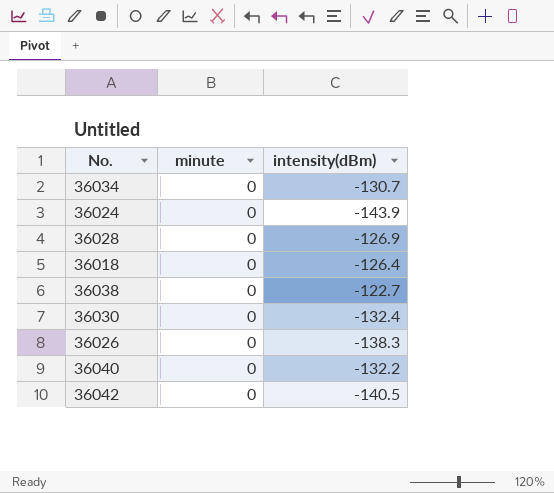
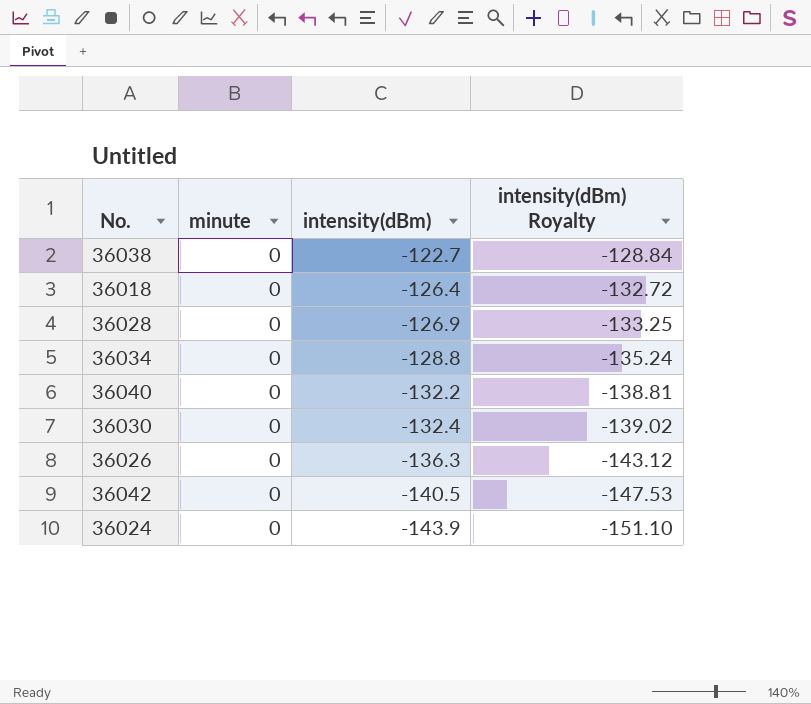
row order: none -> intensity(dBm) descending
column intensity(dBm) Royalty | formula: none -> [intensity(dBm)] * 1.05
36034 | intensity(dBm): -130.7 -> -128.8
36026 | intensity(dBm): -138.3 -> -136.3

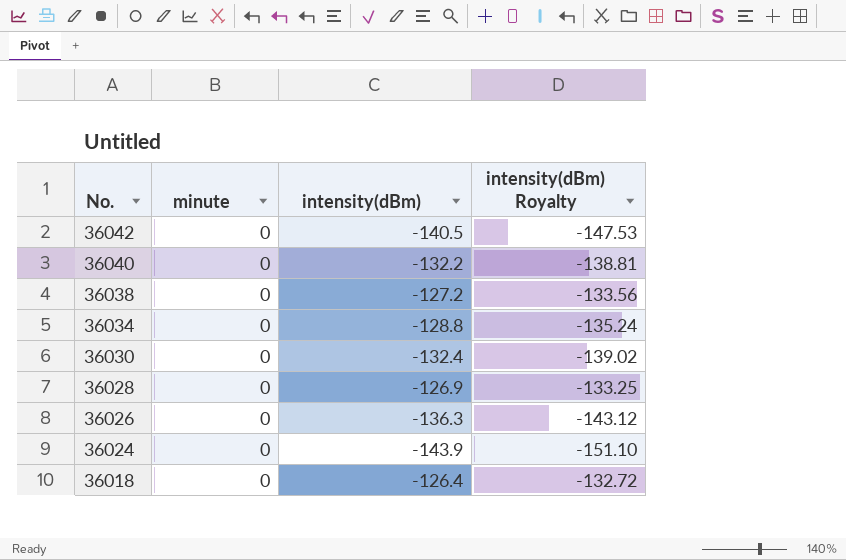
row order: intensity(dBm) descending -> No. descending
36038 | intensity(dBm): -122.7 -> -127.2
36038 | intensity(dBm) Royalty: -128.84 -> -133.56

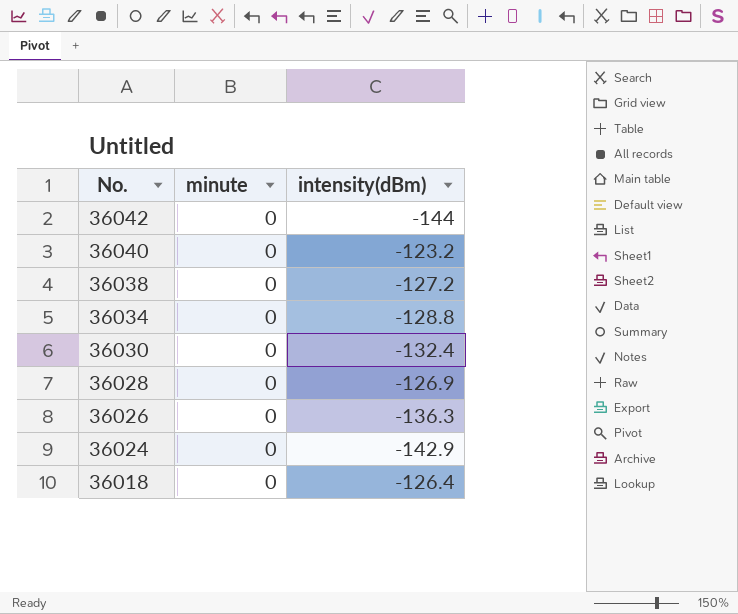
column intensity(dBm) Royalty | formula: [intensity(dBm)] * 1.05 -> none
36042 | intensity(dBm): -140.5 -> -144
36040 | intensity(dBm): -132.2 -> -123.2
36024 | intensity(dBm): -143.9 -> -142.9

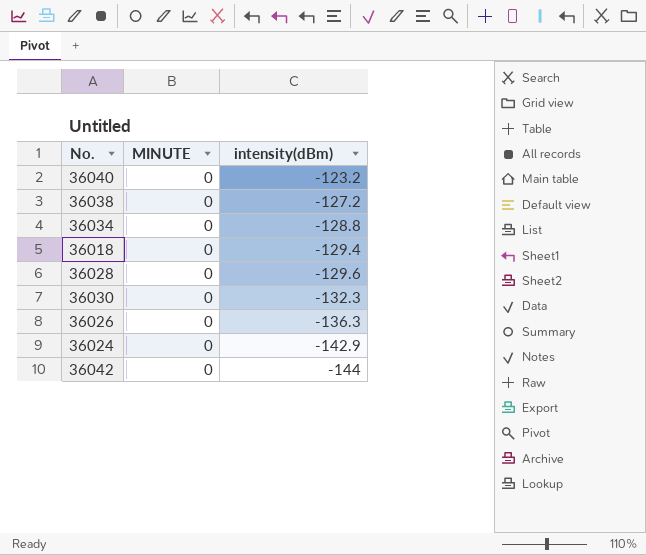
row order: No. descending -> intensity(dBm) descending
column name: minute -> MINUTE
36018 | intensity(dBm): -126.4 -> -129.4
36028 | intensity(dBm): -126.9 -> -129.6
36030 | intensity(dBm): -132.4 -> -132.3

